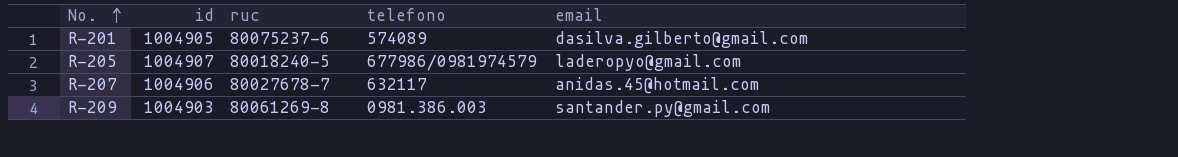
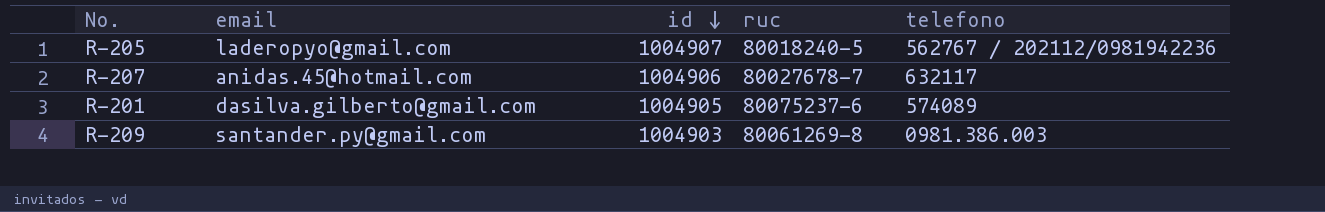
row order: No. ascending -> id descending
column email | position: 5 -> 2
R-205 | telefono: 677986/0981974579 -> 562767 / 202112/0981942236

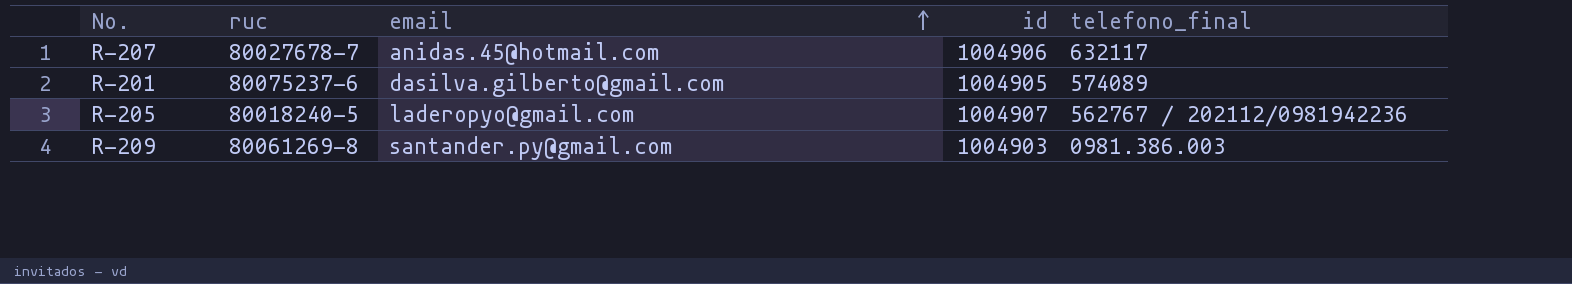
row order: id descending -> email ascending
column ruc | position: 4 -> 2
column name: telefono -> telefono_final

